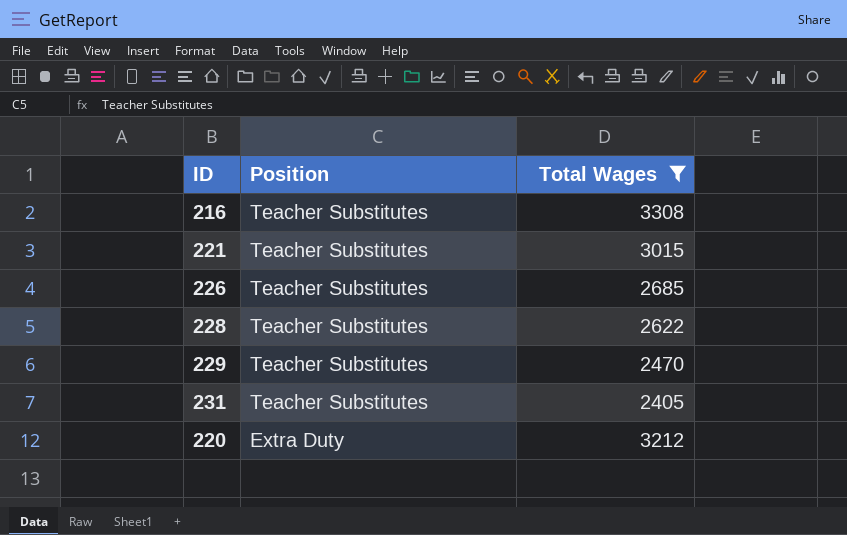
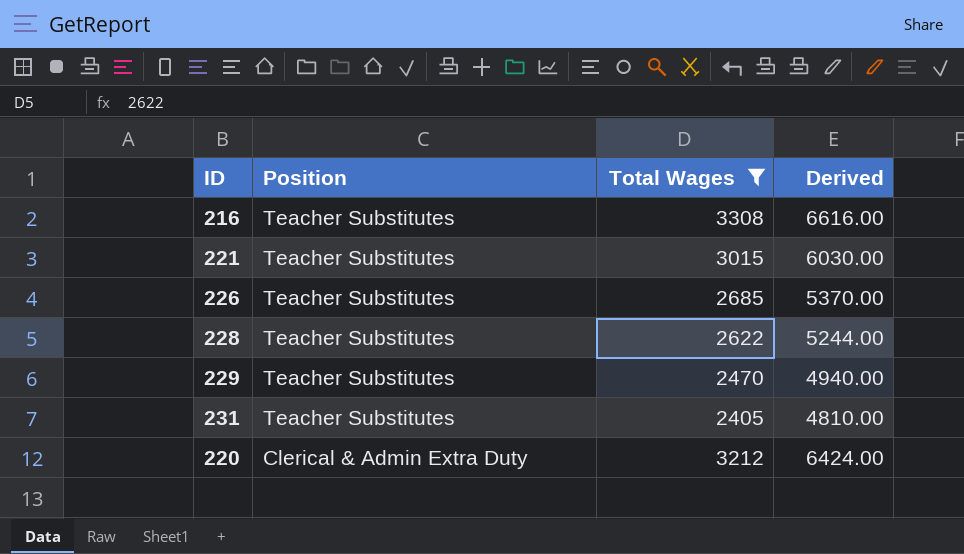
column Derived | formula: none -> [Total Wages] * 2
220 | Position: Extra Duty -> Clerical & Admin Extra Duty

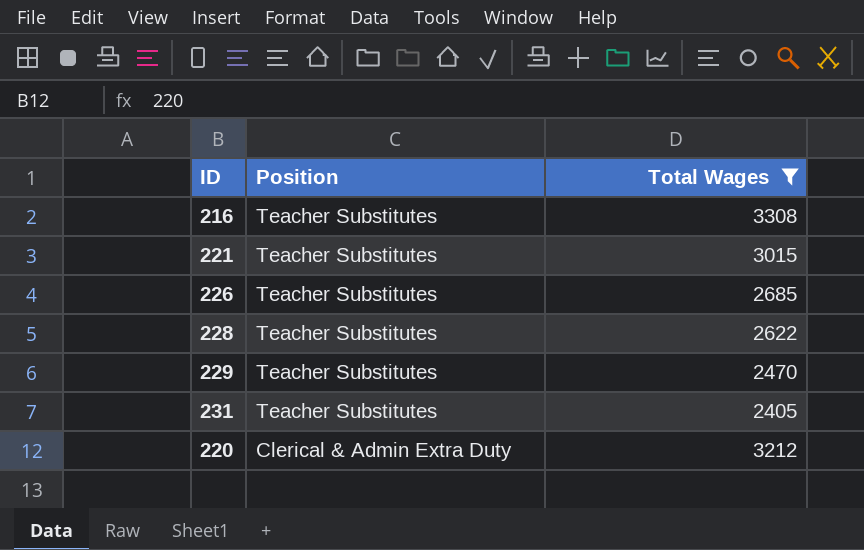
column Derived | formula: [Total Wages] * 2 -> none

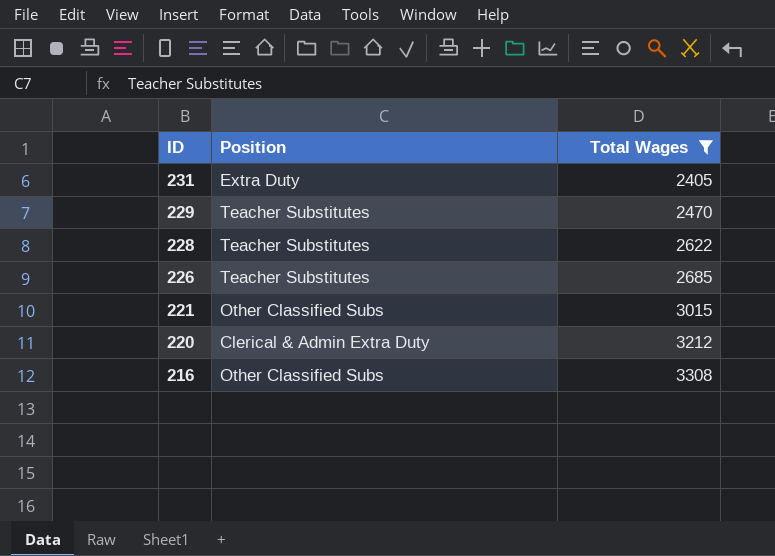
row order: Position descending -> ID descending
231 | Position: Teacher Substitutes -> Extra Duty
221 | Position: Teacher Substitutes -> Other Classified Subs
216 | Position: Teacher Substitutes -> Other Classified Subs

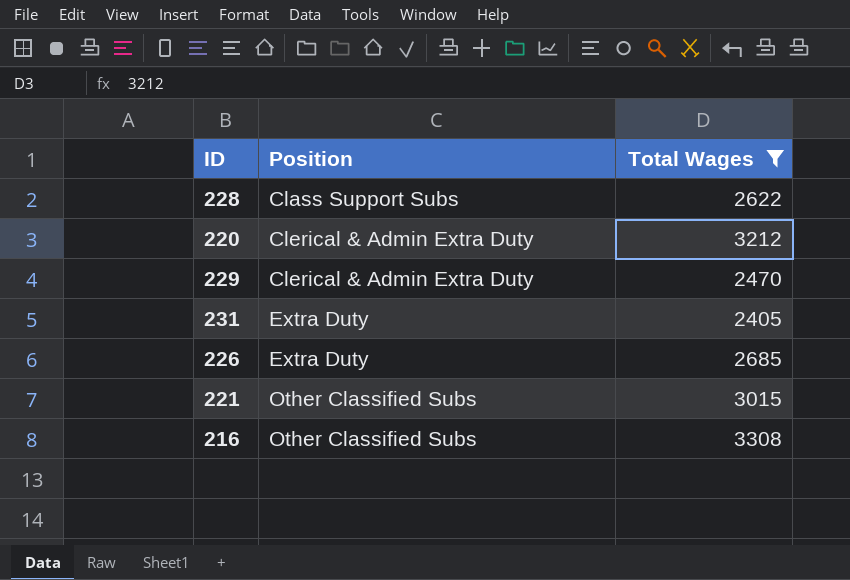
row order: ID descending -> Position ascending
228 | Position: Teacher Substitutes -> Class Support Subs
229 | Position: Teacher Substitutes -> Clerical & Admin Extra Duty
226 | Position: Teacher Substitutes -> Extra Duty

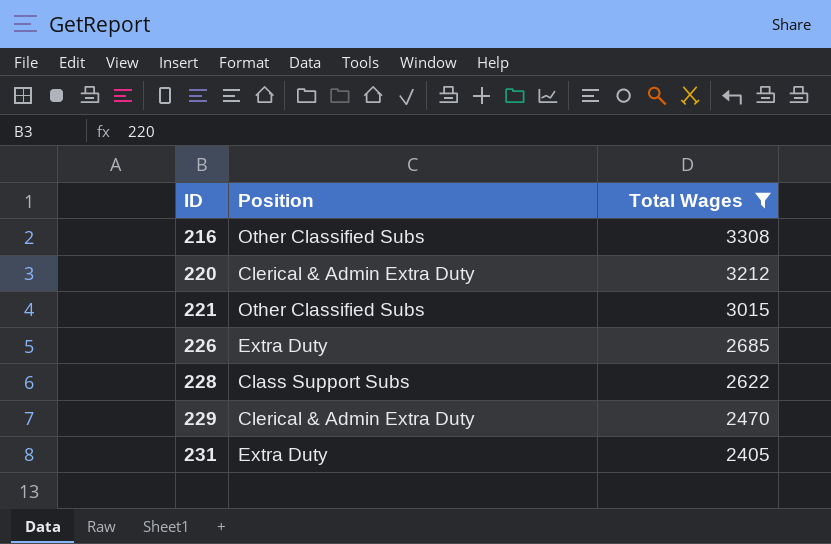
row order: Position ascending -> ID ascending

